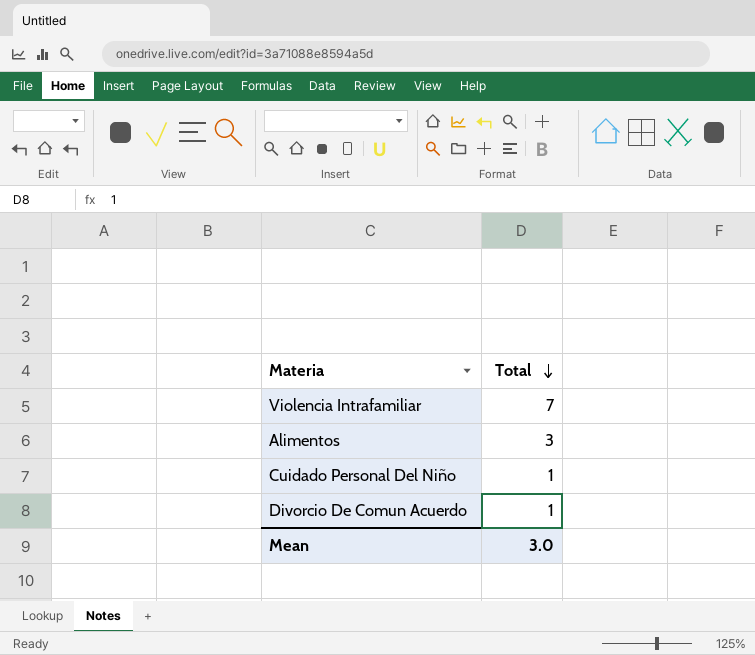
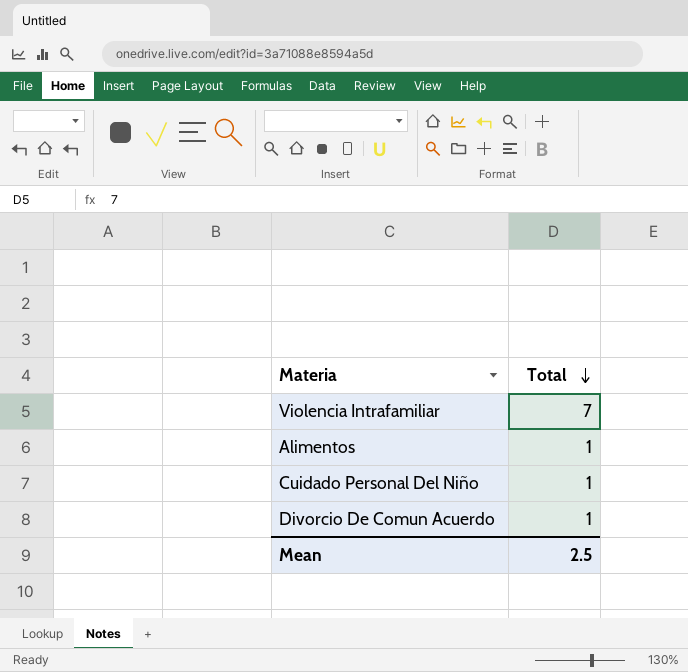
Alimentos | Total: 3 -> 1
Mean | Total: 3.0 -> 2.5

